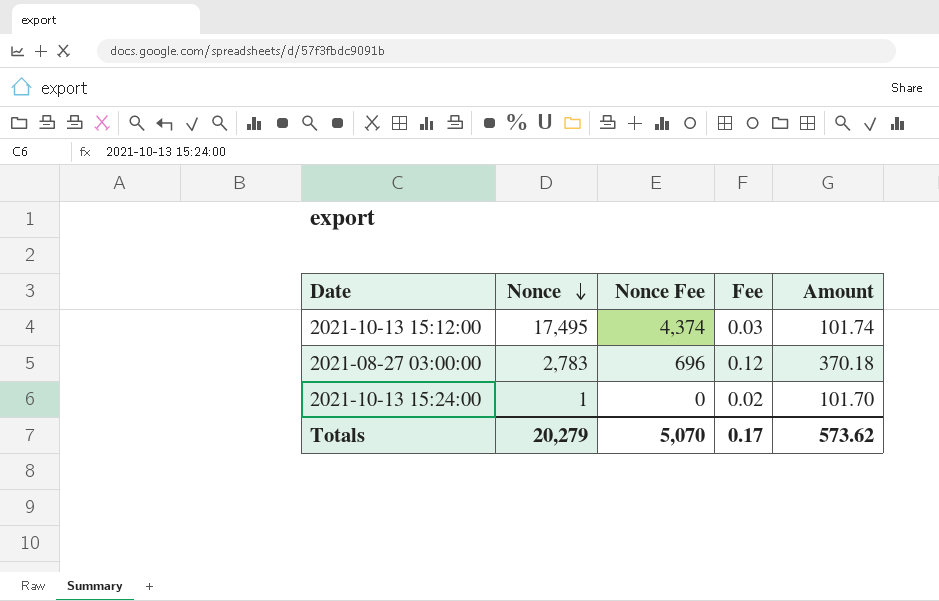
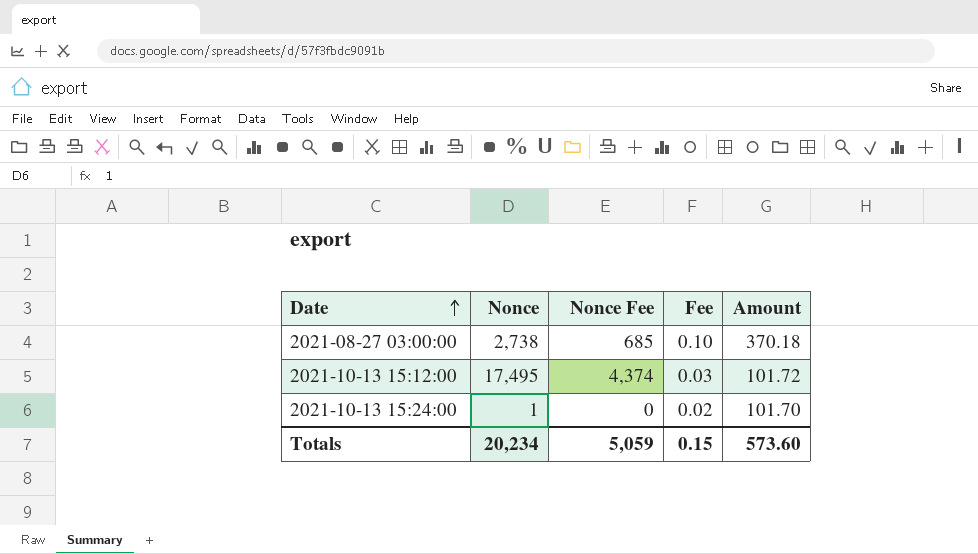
row order: Nonce descending -> Date ascending
2021-08-27 03:00:00 | Nonce: 2,783 -> 2,738
2021-08-27 03:00:00 | Nonce Fee: 696 -> 685
2021-08-27 03:00:00 | Fee: 0.12 -> 0.10
2021-10-13 15:12:00 | Amount: 101.74 -> 101.72
Totals | Nonce: 20,279 -> 20,234
Totals | Nonce Fee: 5,070 -> 5,059
Totals | Fee: 0.17 -> 0.15
Totals | Amount: 573.62 -> 573.60

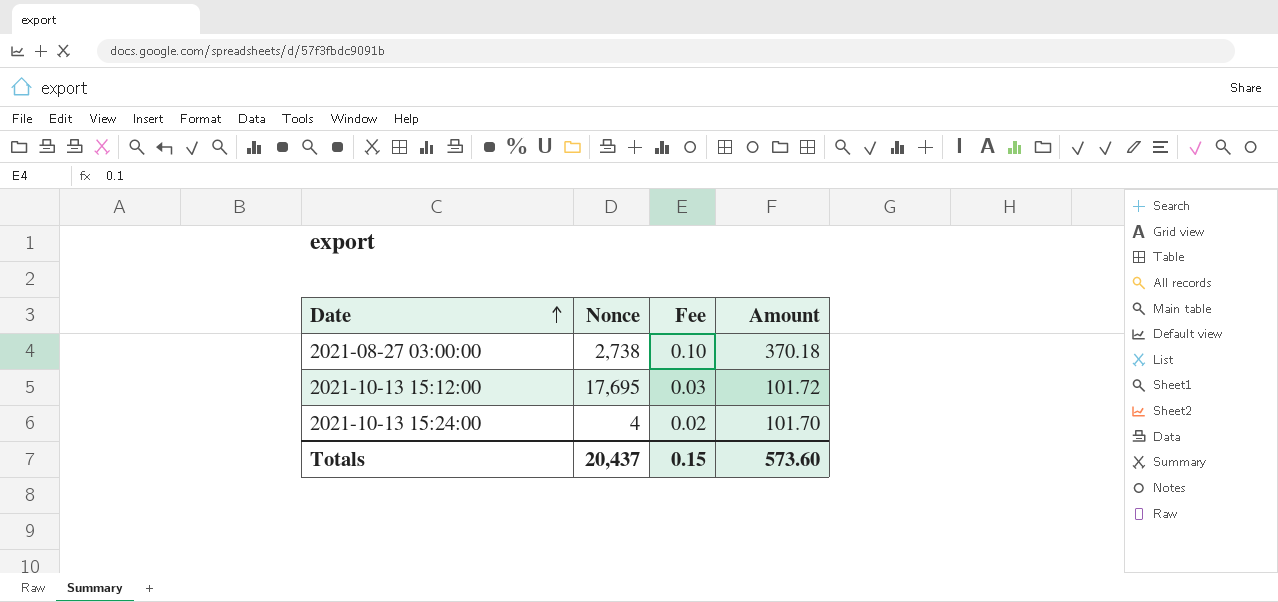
column Nonce Fee | formula: [Nonce] * 0.25 -> none
2021-10-13 15:12:00 | Nonce: 17,495 -> 17,695
2021-10-13 15:24:00 | Nonce: 1 -> 4
Totals | Nonce: 20,234 -> 20,437

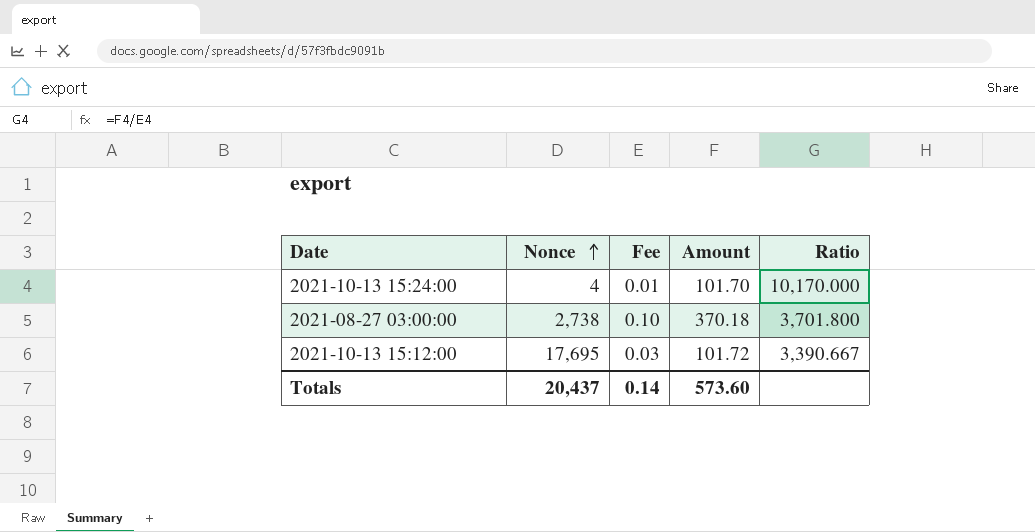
row order: Date ascending -> Nonce ascending
column Ratio | formula: none -> [Amount] / [Fee]
2021-10-13 15:24:00 | Fee: 0.02 -> 0.01
Totals | Fee: 0.15 -> 0.14

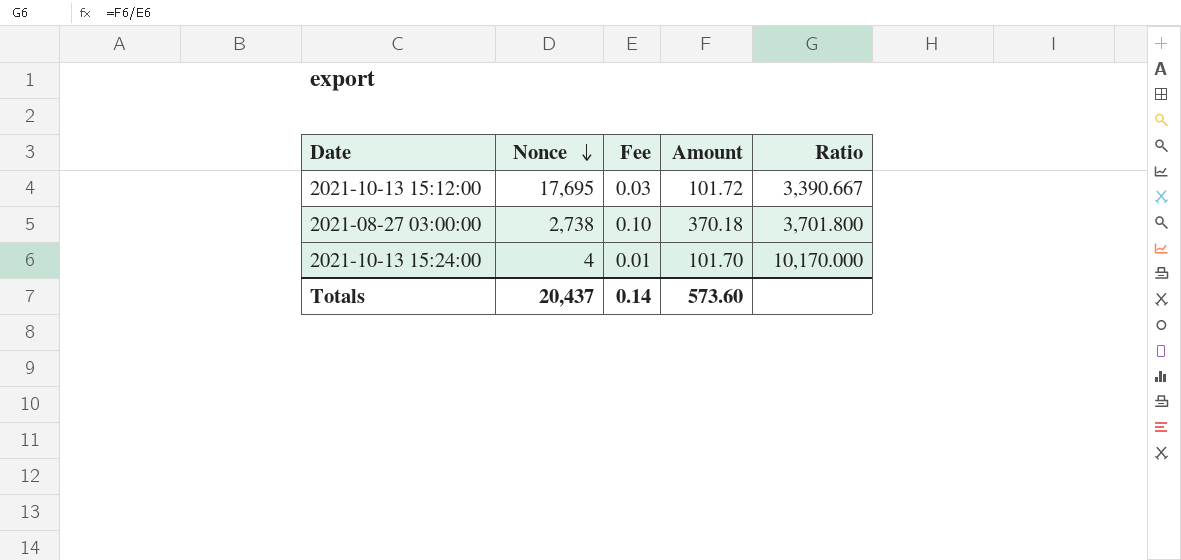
row order: Nonce ascending -> Nonce descending

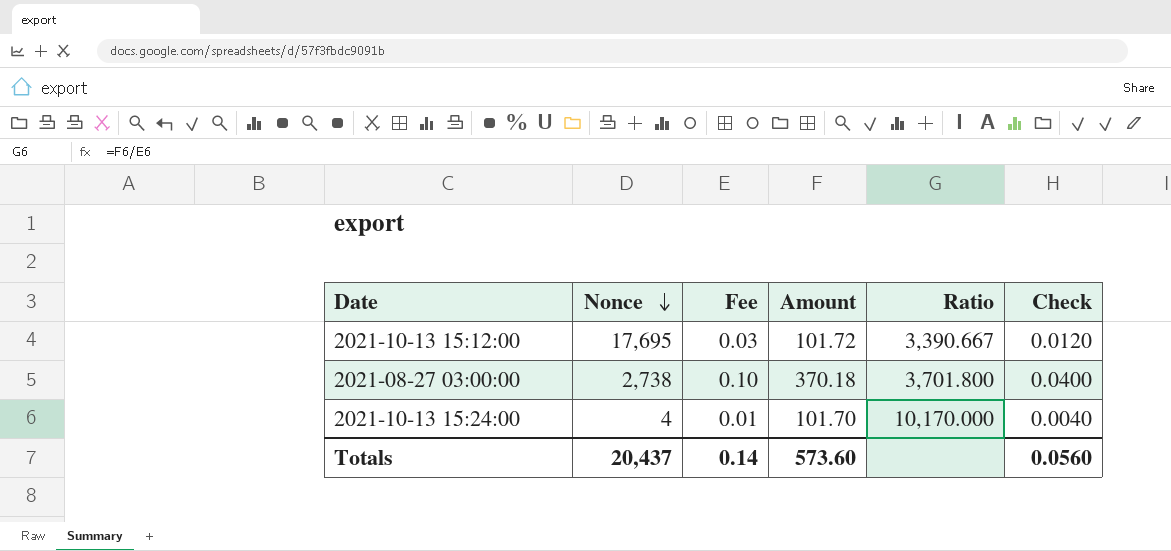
column Check | formula: none -> [Fee] * 0.4

